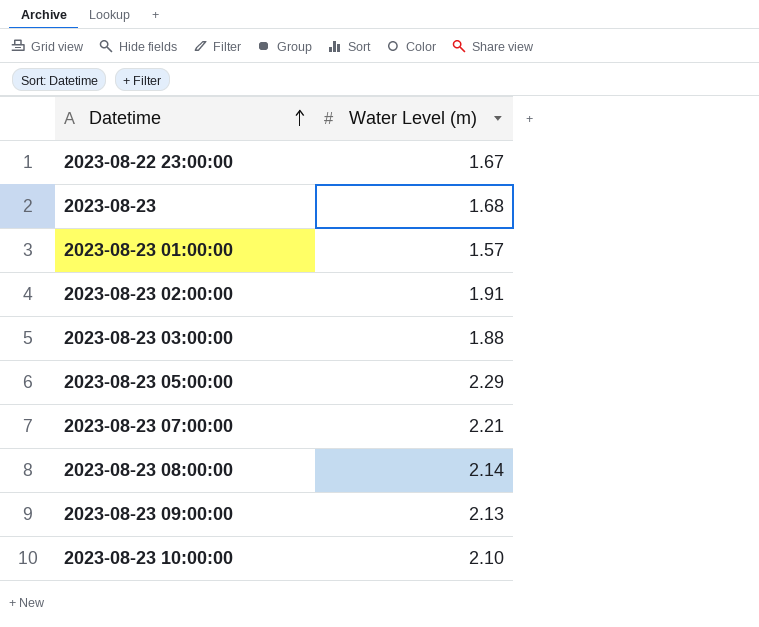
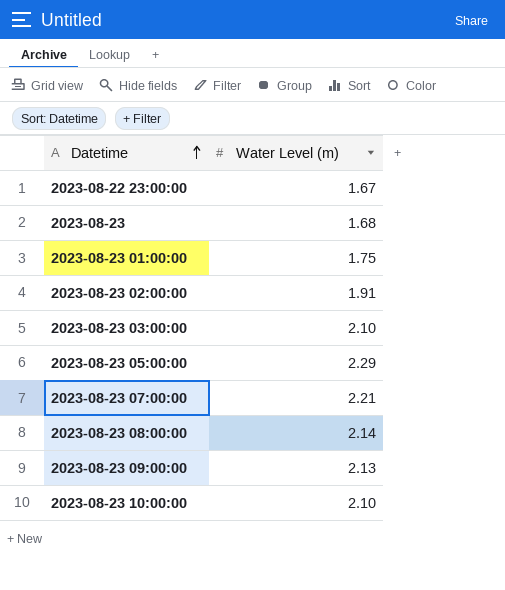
2023-08-23 01:00:00 | Water Level (m): 1.57 -> 1.75
2023-08-23 03:00:00 | Water Level (m): 1.88 -> 2.10

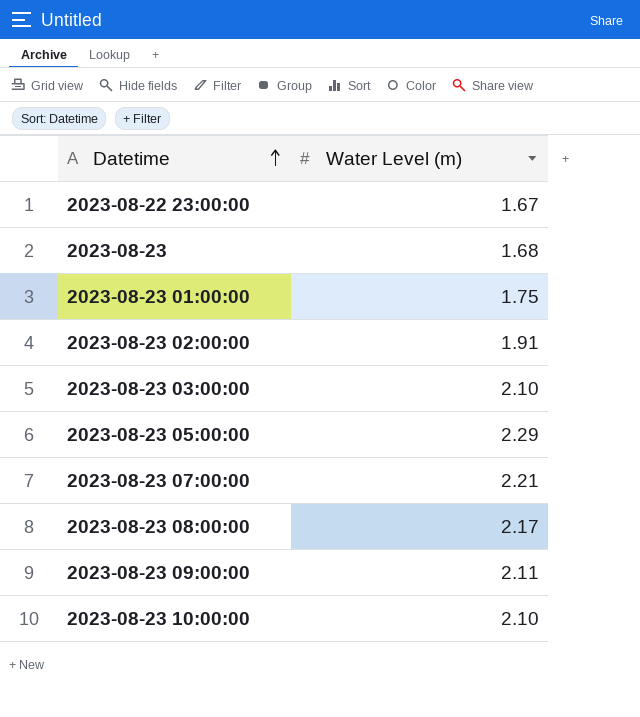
2023-08-23 08:00:00 | Water Level (m): 2.14 -> 2.17
2023-08-23 09:00:00 | Water Level (m): 2.13 -> 2.11

